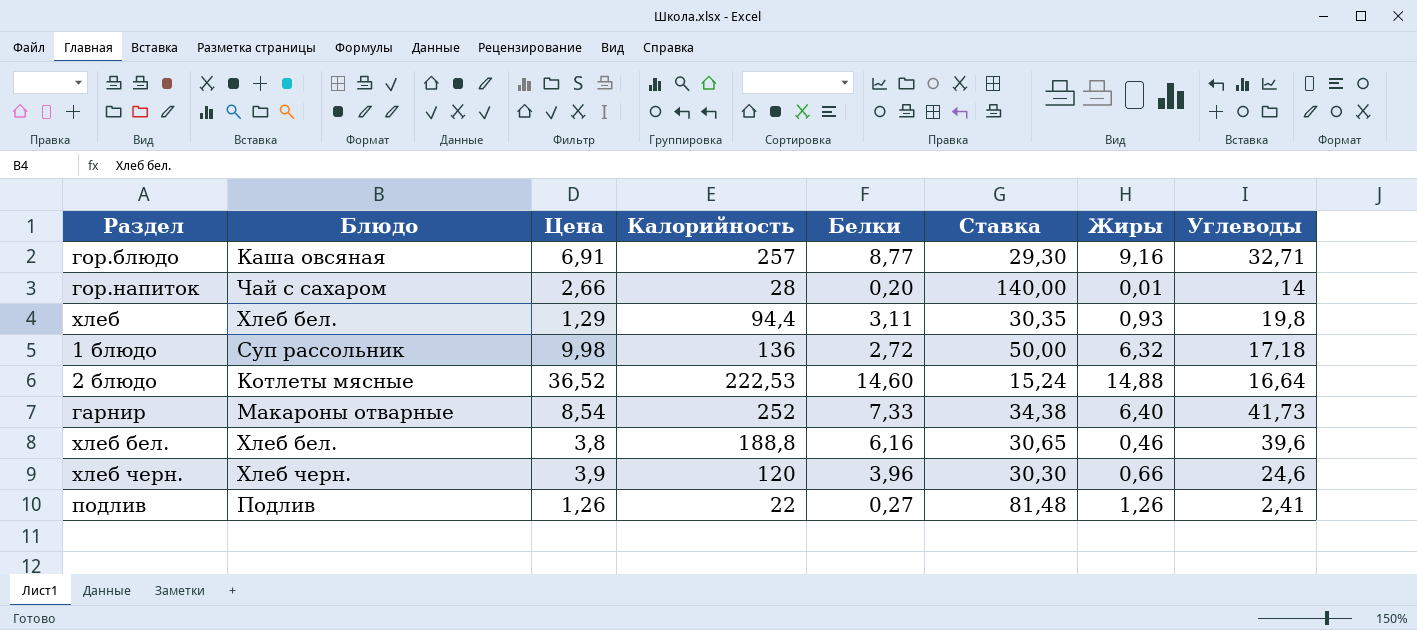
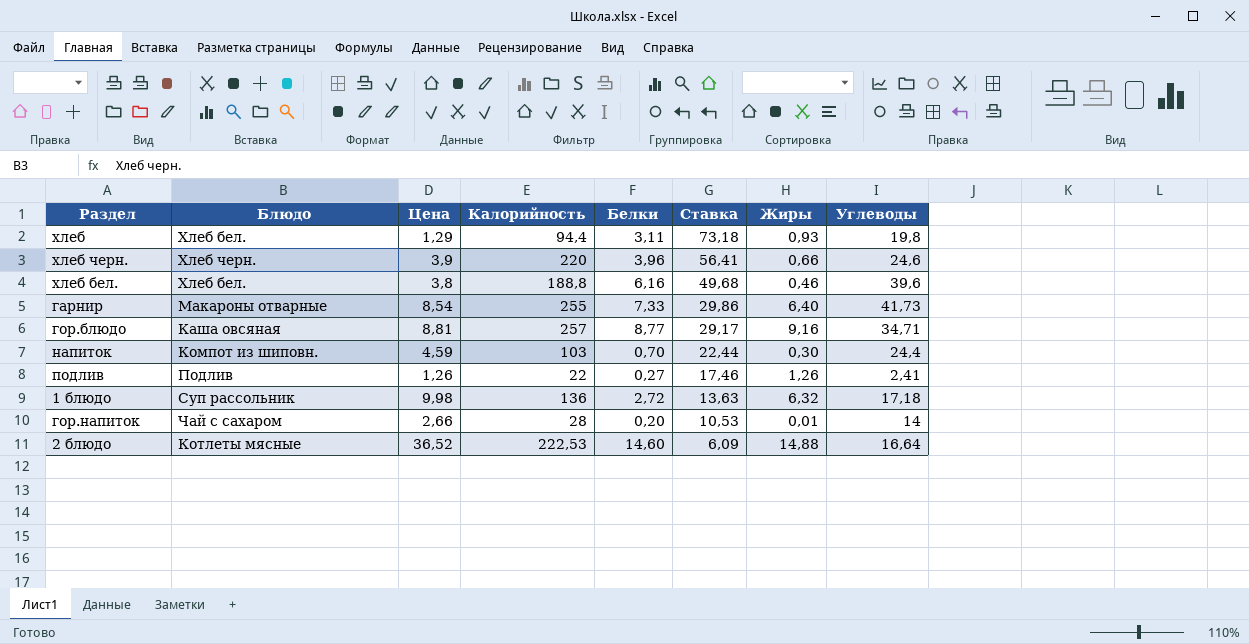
row order: none -> Ставка descending
column Ставка | formula: [Калорийность] / [Белки] -> [Калорийность] / [Цена]
хлеб черн. | Калорийность: 120 -> 220
гарнир | Калорийность: 252 -> 255
гор.блюдо | Цена: 6,91 -> 8,81
гор.блюдо | Углеводы: 32,71 -> 34,71
row напиток: none -> Компот из шиповн. | 4,59 | 103 | 0,70 | 22,44 | 0,30 | 24,4

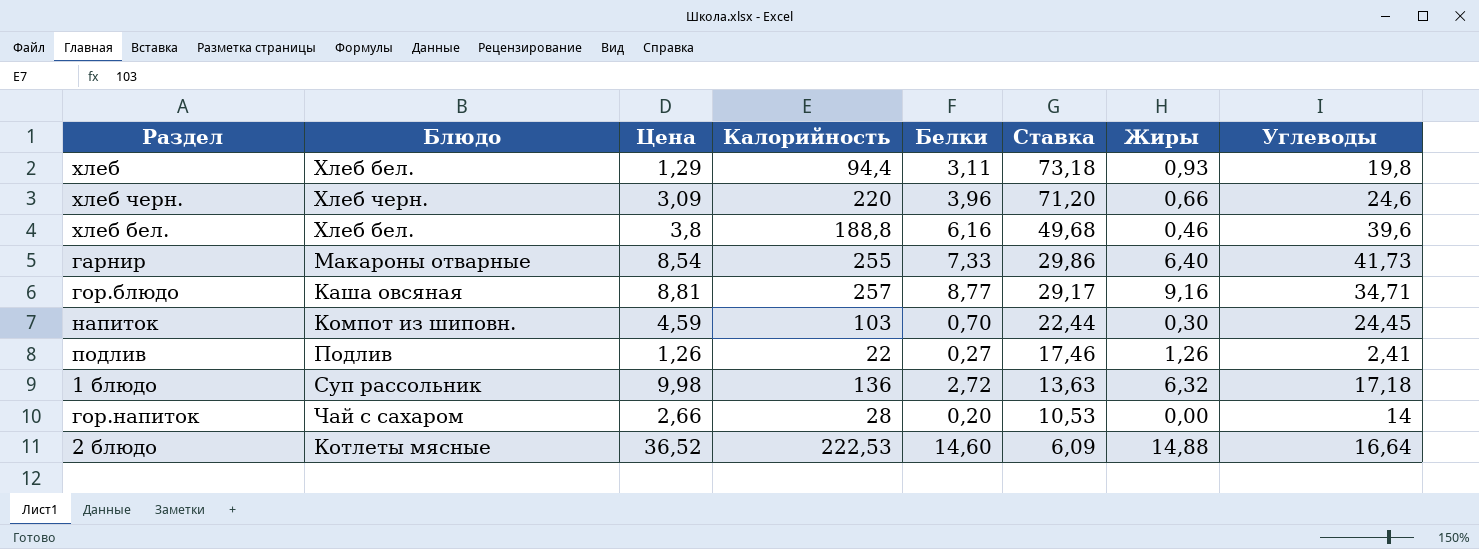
хлеб черн. | Цена: 3,9 -> 3,09
хлеб черн. | Ставка: 56,41 -> 71,20
напиток | Углеводы: 24,4 -> 24,45
гор.напиток | Жиры: 0,01 -> 0,00

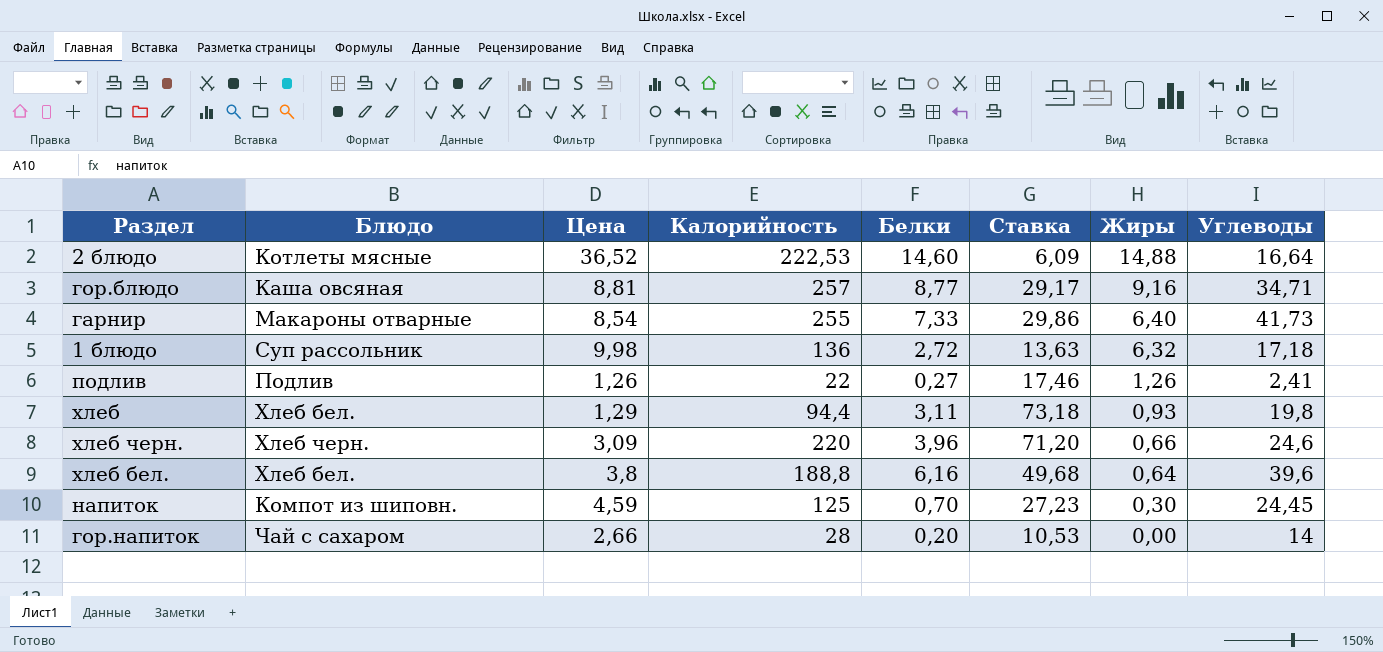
row order: Ставка descending -> Жиры descending
хлеб бел. | Жиры: 0,46 -> 0,64
напиток | Калорийность: 103 -> 125
напиток | Ставка: 22,44 -> 27,23

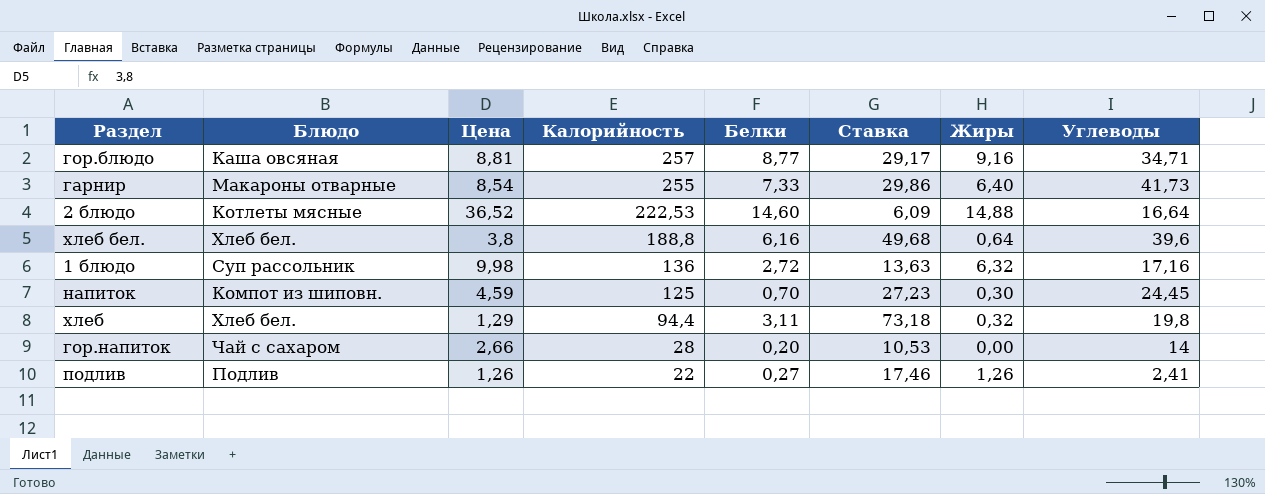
row order: Жиры descending -> Калорийность descending
row хлеб черн.: Хлеб черн. | 3,09 | 220 | 3,96 | 71,20 | 0,66 | 24,6 -> none
1 блюдо | Углеводы: 17,18 -> 17,16
хлеб | Жиры: 0,93 -> 0,32

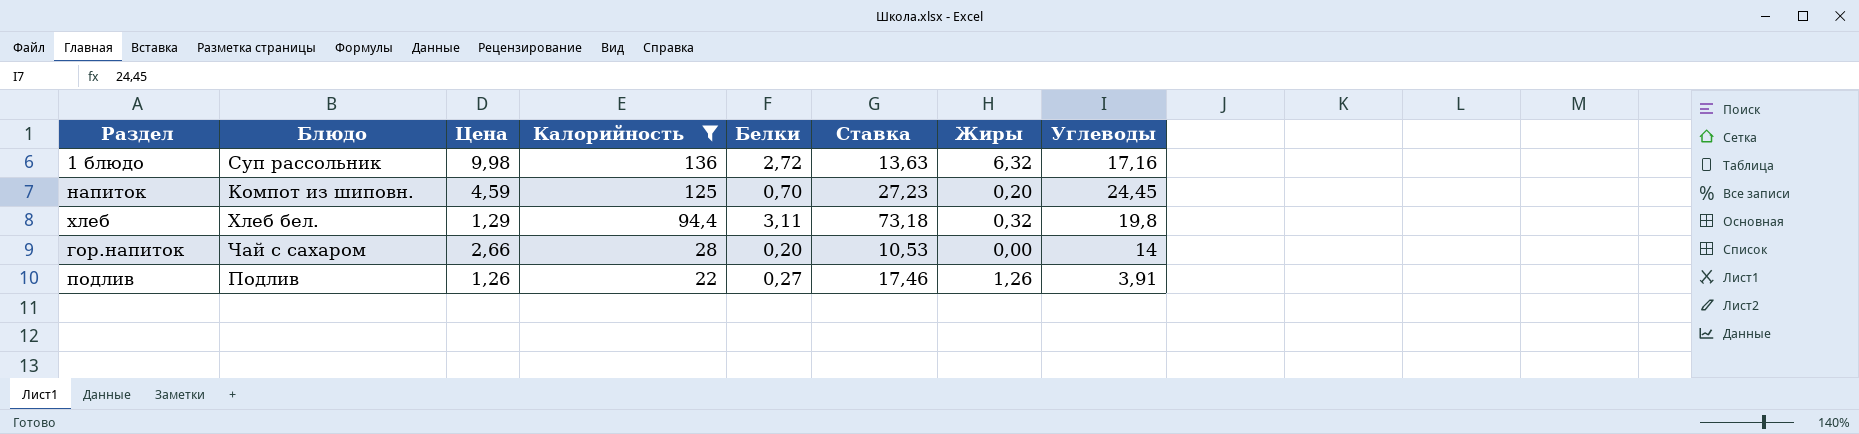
filter: none -> Калорийность <= 136
напиток | Жиры: 0,30 -> 0,20
подлив | Углеводы: 2,41 -> 3,91

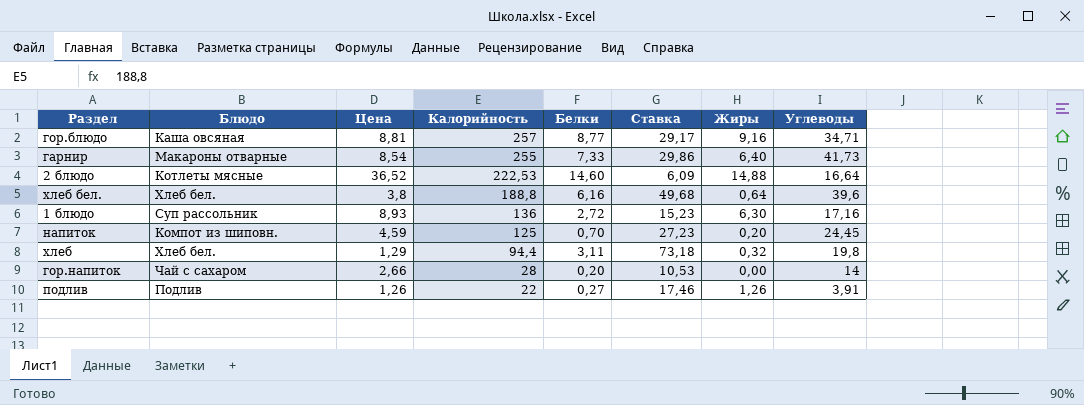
filter: Калорийность <= 136 -> none
1 блюдо | Цена: 9,98 -> 8,93
1 блюдо | Ставка: 13,63 -> 15,23
1 блюдо | Жиры: 6,32 -> 6,30

